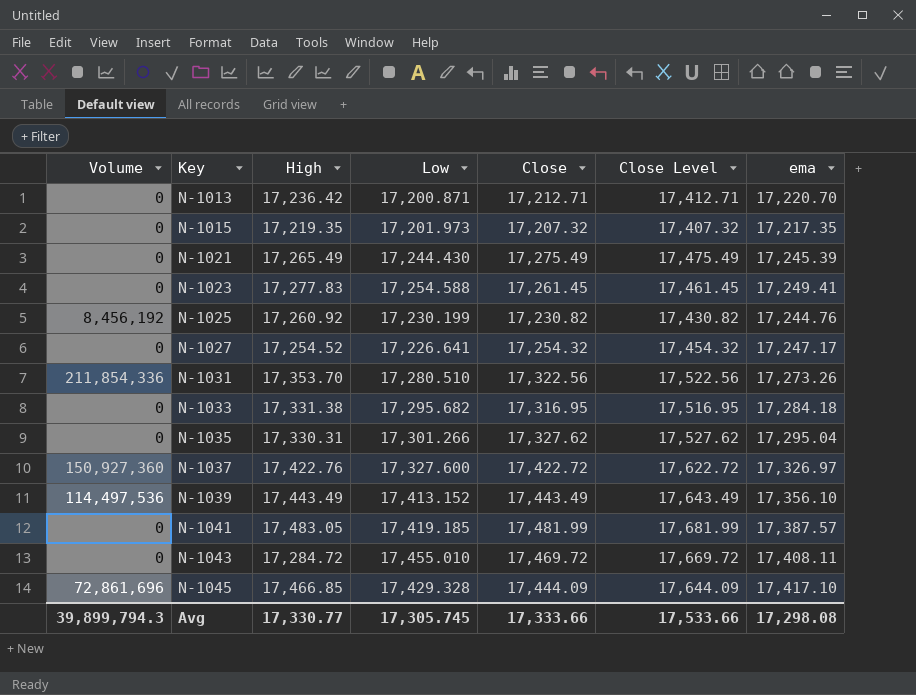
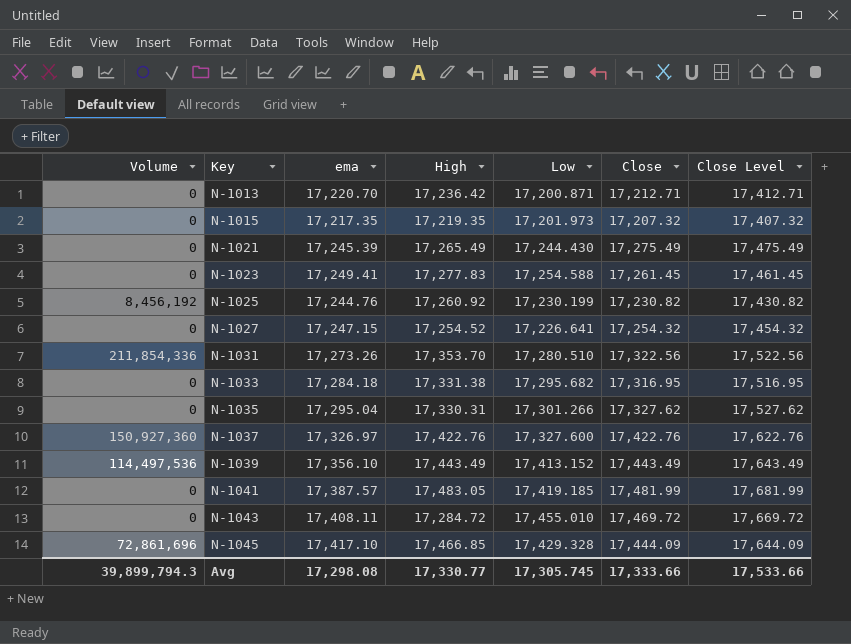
column ema | position: 7 -> 3
N-1027 | ema: 17,247.17 -> 17,247.15
N-1037 | Close: 17,422.72 -> 17,422.76
N-1037 | Close Level: 17,622.72 -> 17,622.76

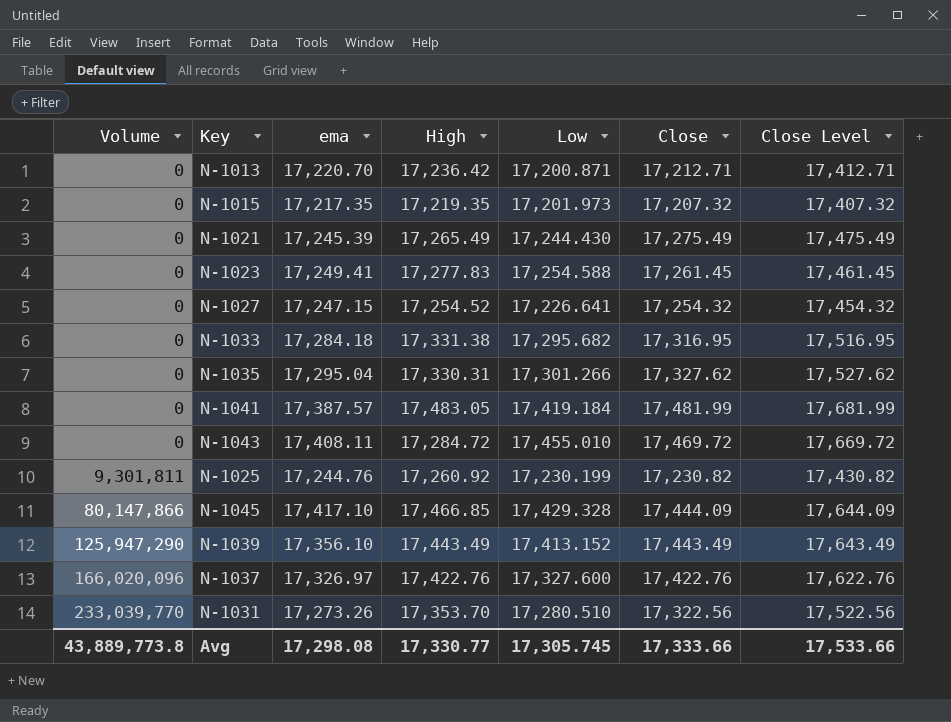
row order: Key ascending -> Volume ascending
N-1041 | Low: 17,419.185 -> 17,419.184
N-1025 | Volume: 8,456,192 -> 9,301,811
N-1045 | Volume: 72,861,696 -> 80,147,866
N-1039 | Volume: 114,497,536 -> 125,947,290
N-1037 | Volume: 150,927,360 -> 166,020,096
N-1031 | Volume: 211,854,336 -> 233,039,770
Avg | Volume: 39,899,794.3 -> 43,889,773.8

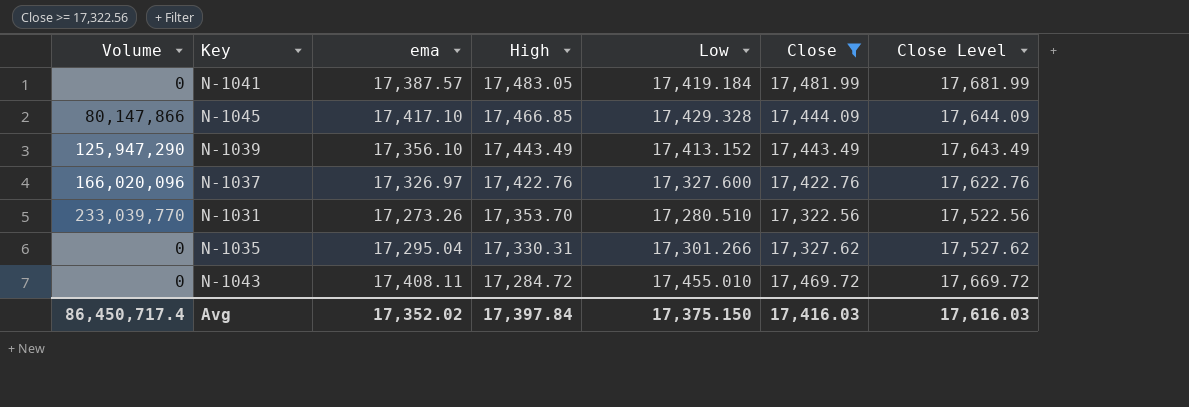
filter: none -> Close >= 17,322.56
row order: Volume ascending -> High descending
Avg | Volume: 43,889,773.8 -> 86,450,717.4
Avg | ema: 17,298.08 -> 17,352.02
Avg | High: 17,330.77 -> 17,397.84
Avg | Low: 17,305.745 -> 17,375.150
Avg | Close: 17,333.66 -> 17,416.03
Avg | Close Level: 17,533.66 -> 17,616.03

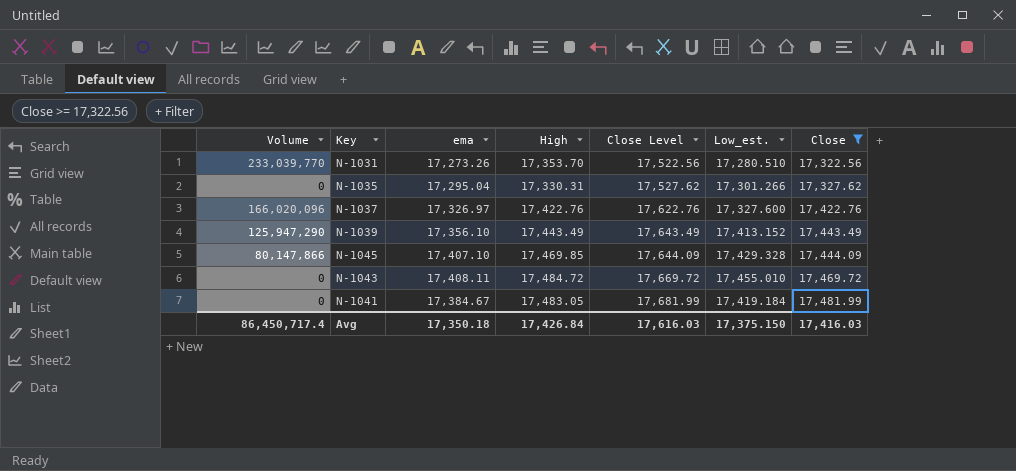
row order: High descending -> Close Level ascending
column Close Level | position: 7 -> 5
column name: Low -> Low_est.
N-1045 | ema: 17,417.10 -> 17,407.10
N-1045 | High: 17,466.85 -> 17,469.85
N-1043 | High: 17,284.72 -> 17,484.72
N-1041 | ema: 17,387.57 -> 17,384.67
Avg | ema: 17,352.02 -> 17,350.18
Avg | High: 17,397.84 -> 17,426.84

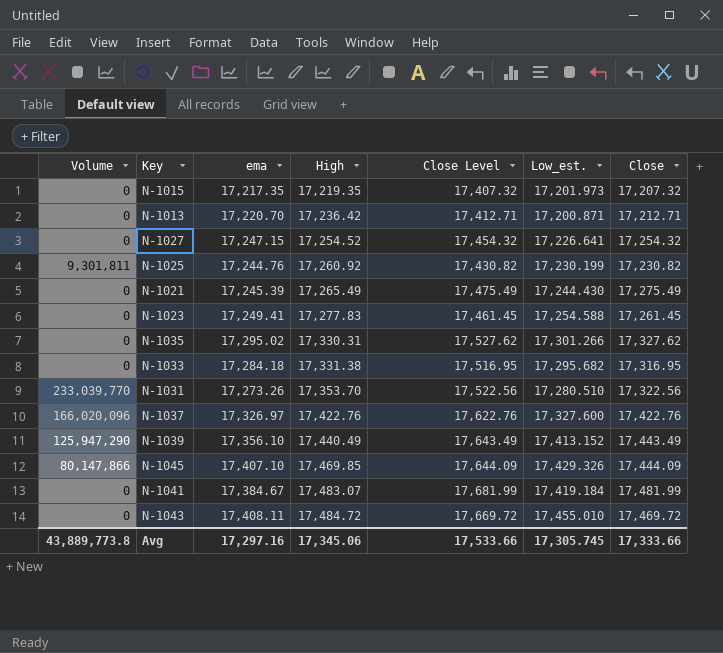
filter: Close >= 17,322.56 -> none
row order: Close Level ascending -> High ascending
N-1035 | ema: 17,295.04 -> 17,295.02
N-1039 | High: 17,443.49 -> 17,440.49
N-1045 | Low_est.: 17,429.328 -> 17,429.326
N-1041 | High: 17,483.05 -> 17,483.07
Avg | Volume: 86,450,717.4 -> 43,889,773.8
Avg | ema: 17,350.18 -> 17,297.16
Avg | High: 17,426.84 -> 17,345.06
Avg | Close Level: 17,616.03 -> 17,533.66
Avg | Low_est.: 17,375.150 -> 17,305.745
Avg | Close: 17,416.03 -> 17,333.66

